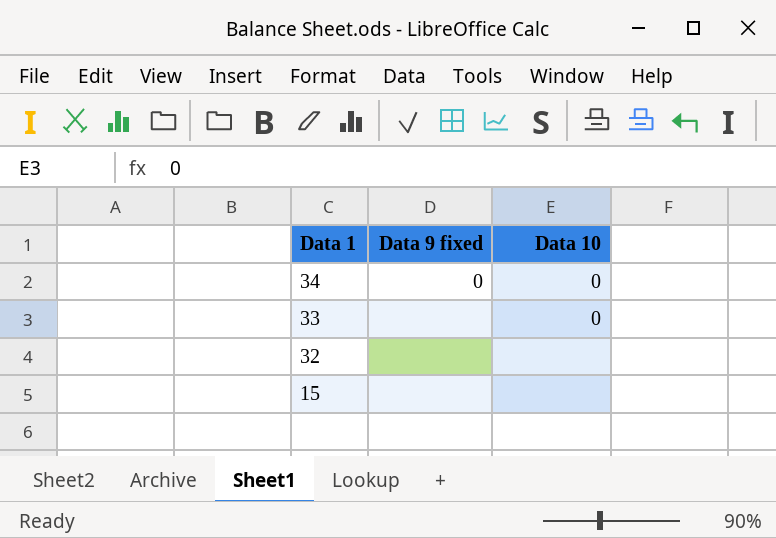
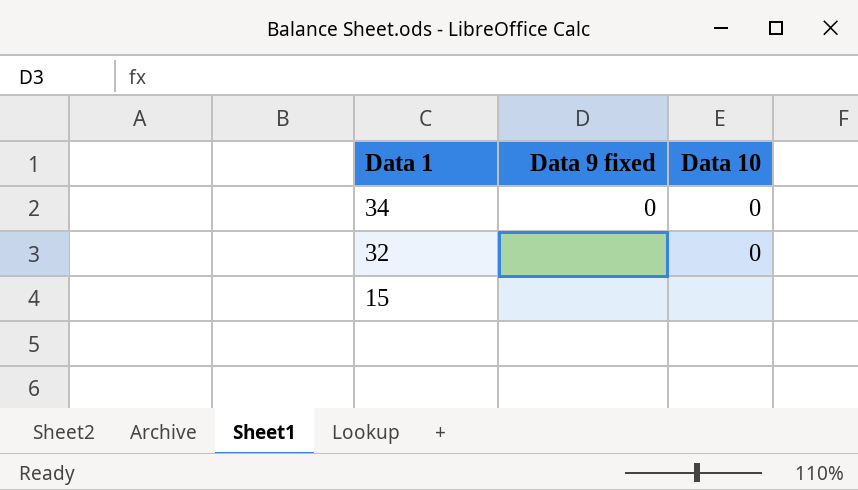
row 33: none | 0 -> none
32 | Data 10: none -> 0

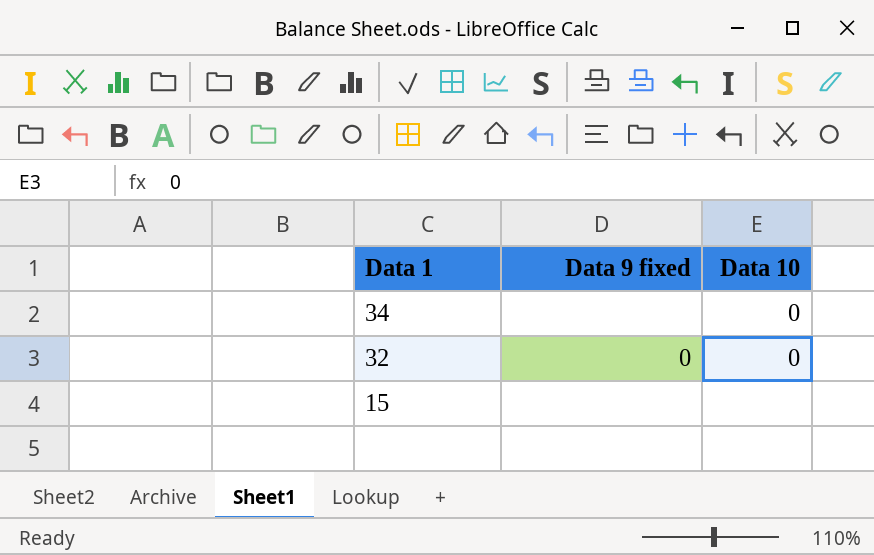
34 | Data 9 fixed: 0 -> none
32 | Data 9 fixed: none -> 0

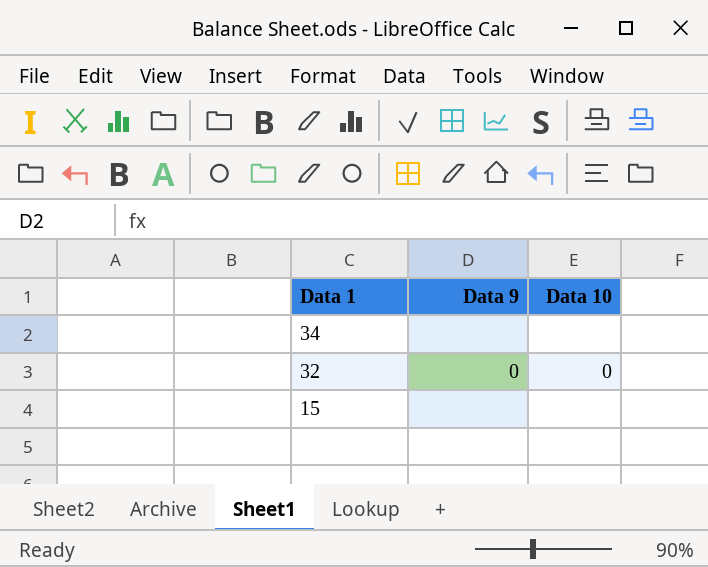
column name: Data 9 fixed -> Data 9
34 | Data 10: 0 -> none

